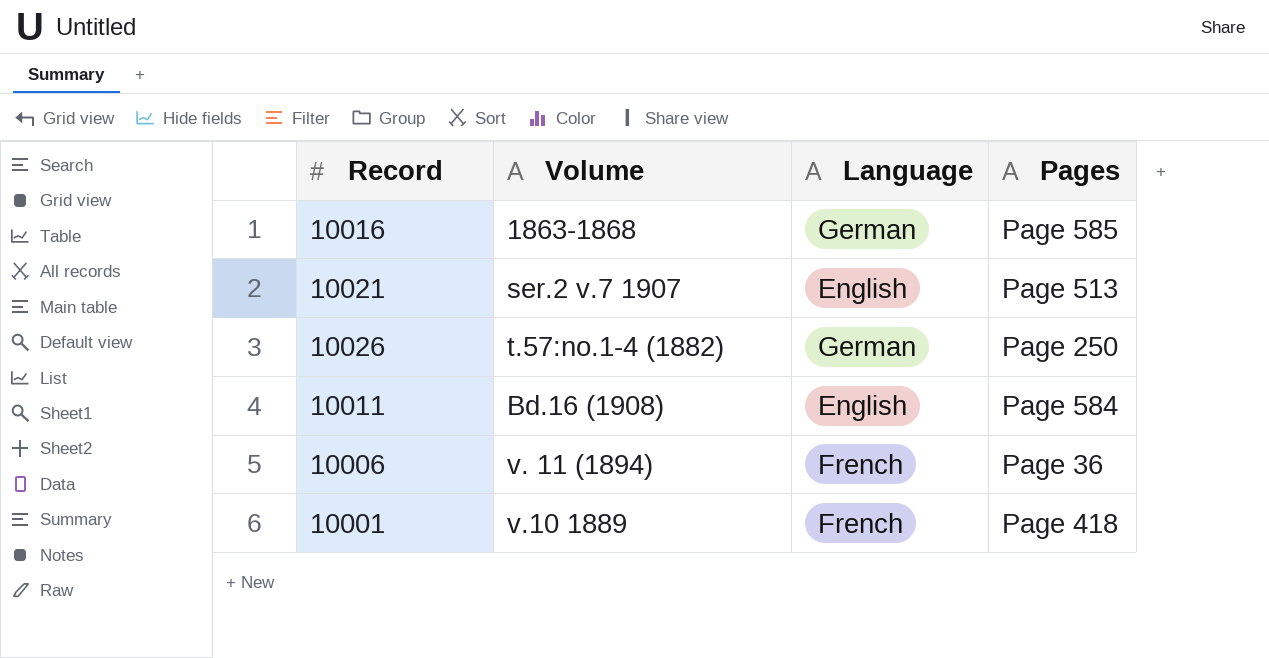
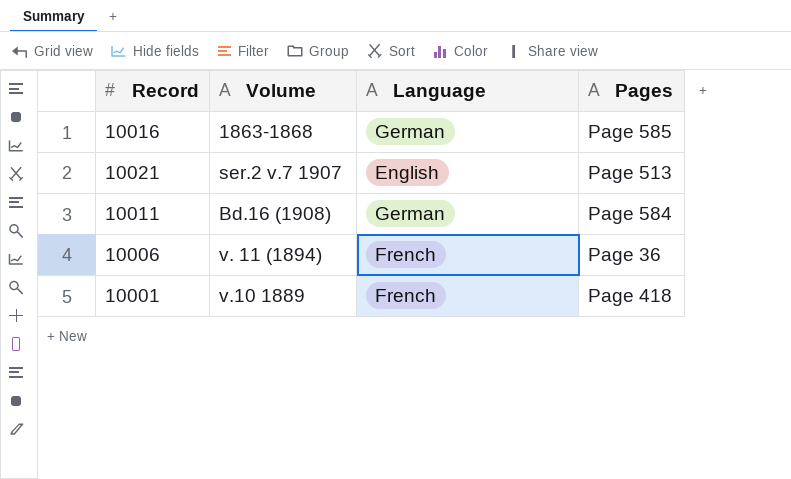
row 10026: t.57:no.1-4 (1882) | German | Page 250 -> none
10011 | Language: English -> German

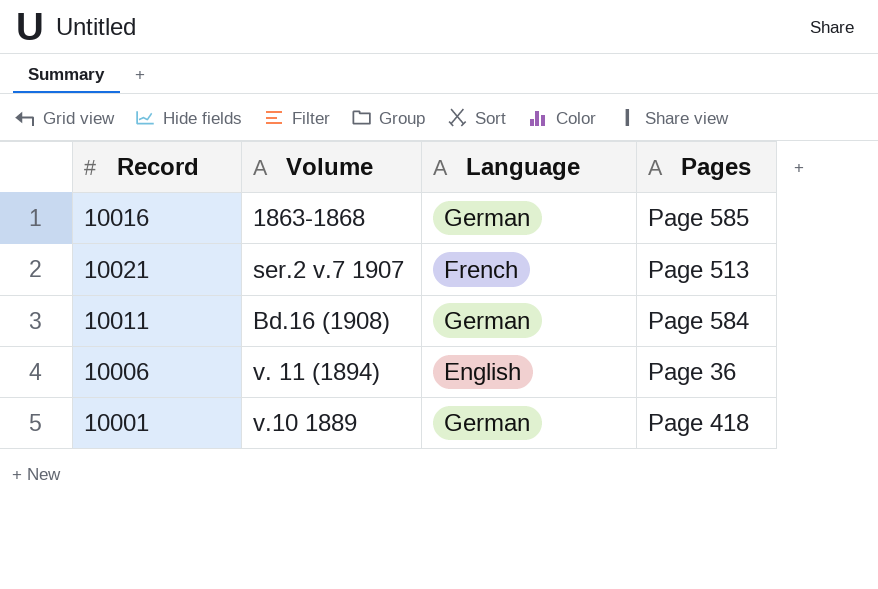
10021 | Language: English -> French
10006 | Language: French -> English
10001 | Language: French -> German

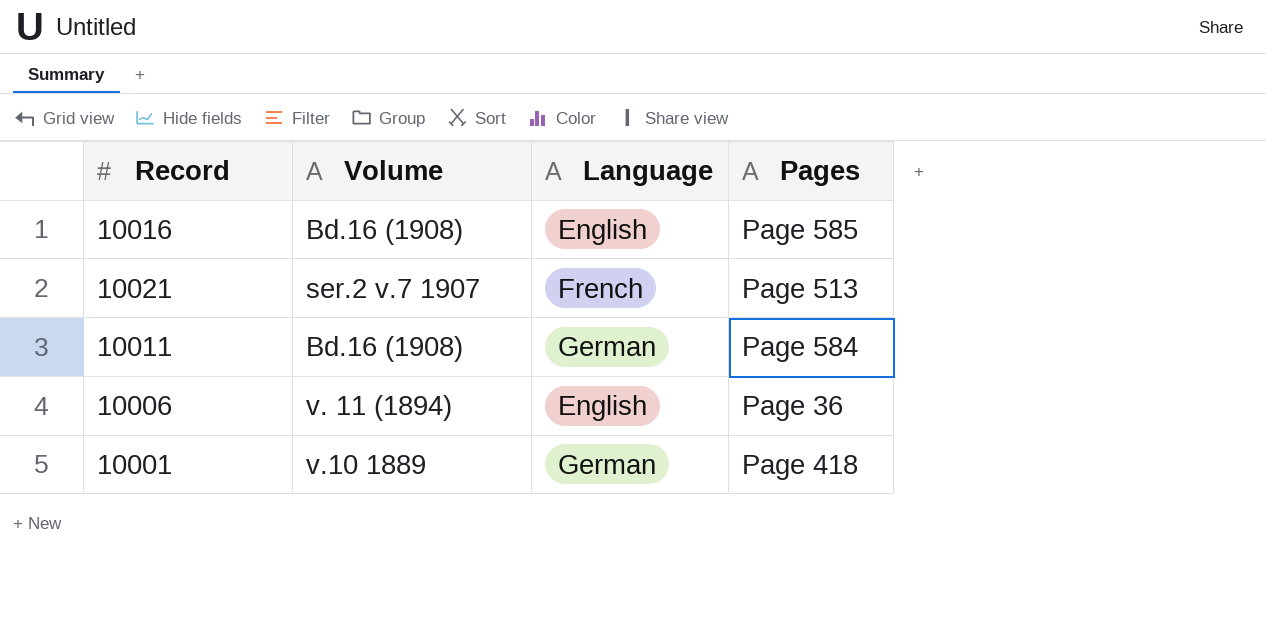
10016 | Volume: 1863-1868 -> Bd.16 (1908)
10016 | Language: German -> English

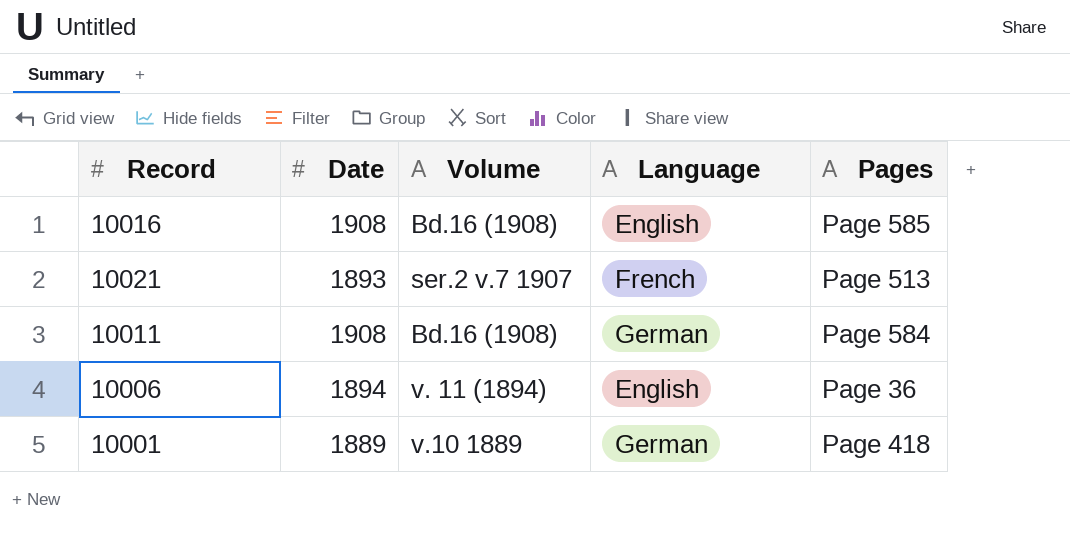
column Date | position: none -> 2

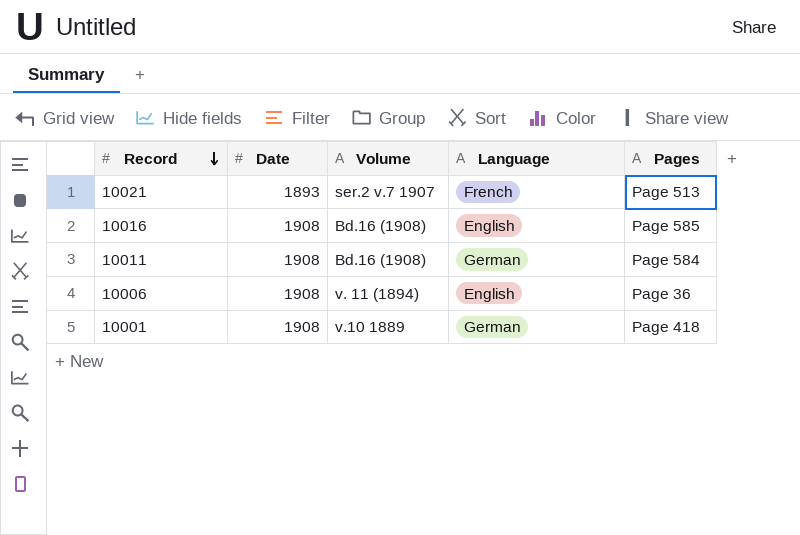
row order: none -> Record descending
10006 | Date: 1894 -> 1908
10001 | Date: 1889 -> 1908

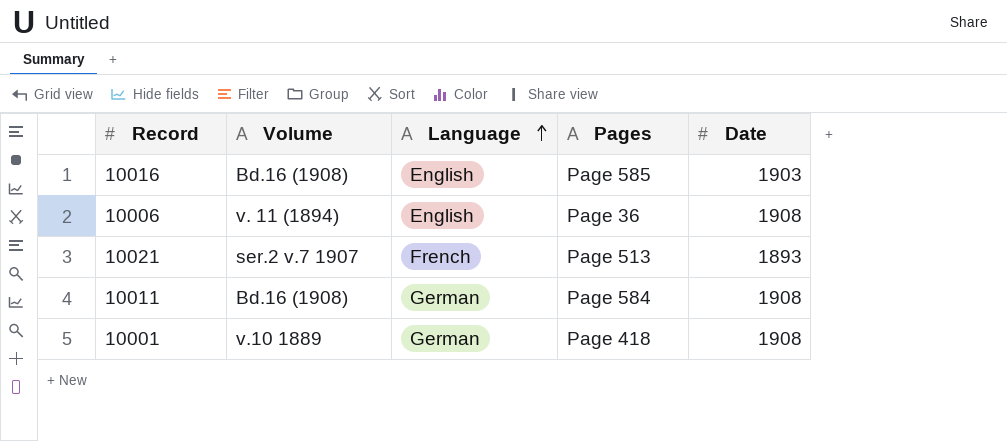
row order: Record descending -> Language ascending
column Date | position: 2 -> 5
10016 | Date: 1908 -> 1903

